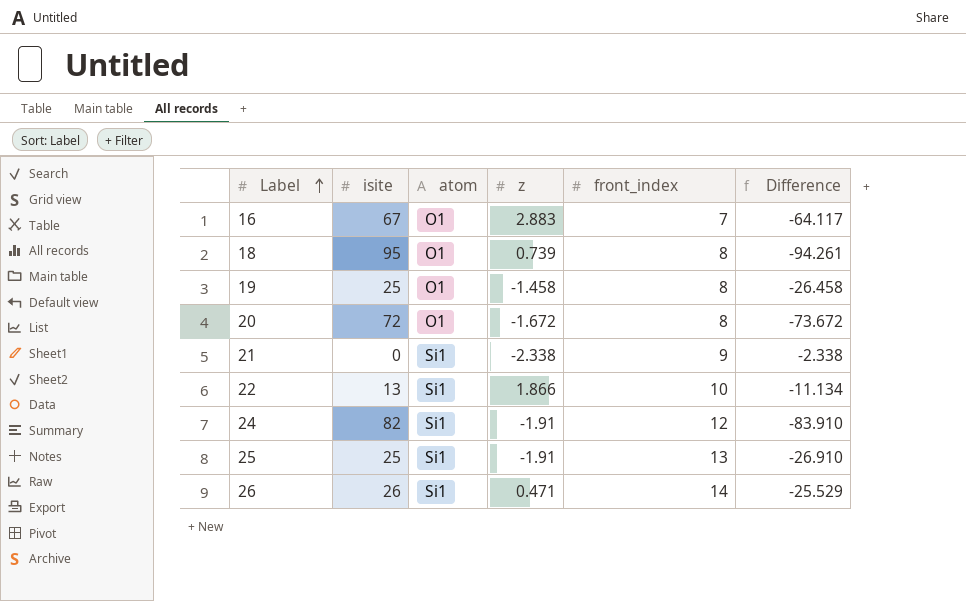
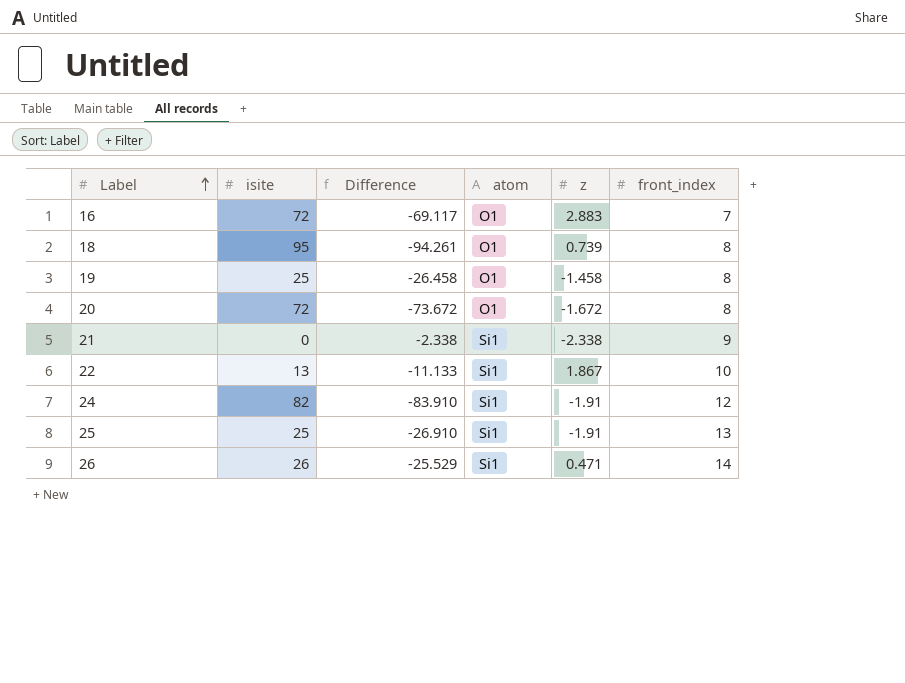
column Difference | position: 6 -> 3
16 | isite: 67 -> 72
16 | Difference: -64.117 -> -69.117
22 | Difference: -11.134 -> -11.133
22 | z: 1.866 -> 1.867

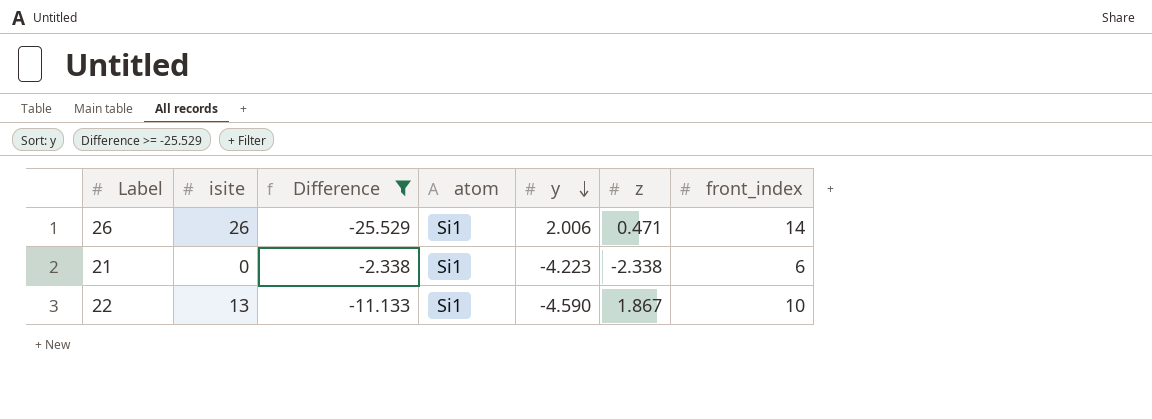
filter: none -> Difference >= -25.529
row order: Label ascending -> y descending
column y | position: none -> 5
21 | front_index: 9 -> 6

